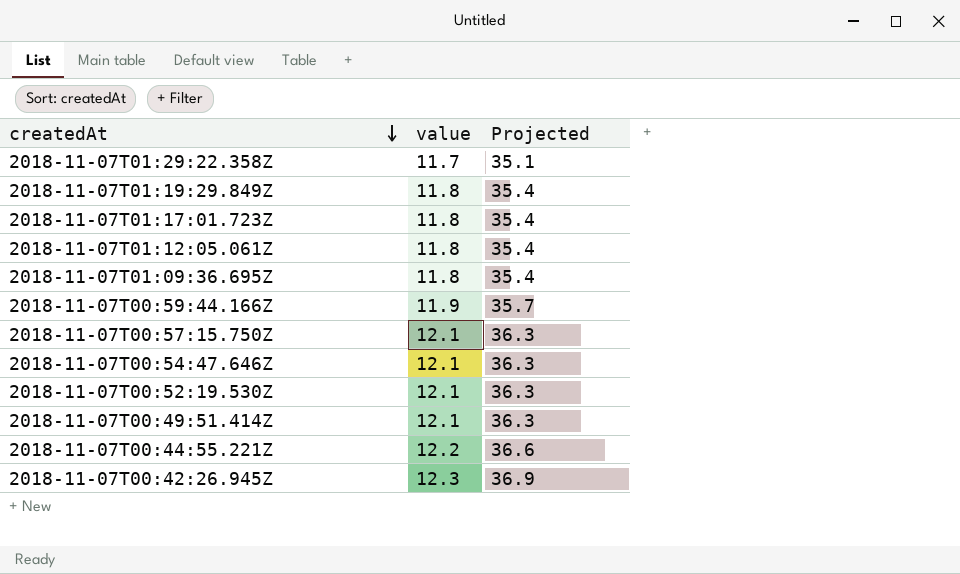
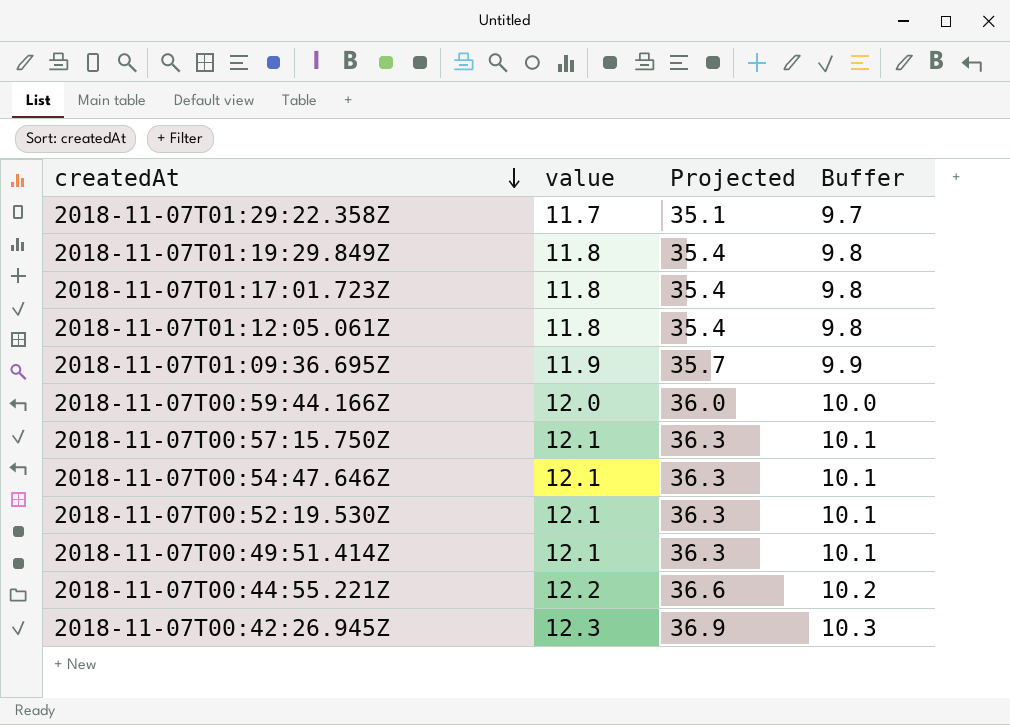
column Buffer | formula: none -> [value] - 2
2018-11-07T01:09:36.695Z | value: 11.8 -> 11.9
2018-11-07T01:09:36.695Z | Projected: 35.4 -> 35.7
2018-11-07T00:59:44.166Z | value: 11.9 -> 12.0
2018-11-07T00:59:44.166Z | Projected: 35.7 -> 36.0

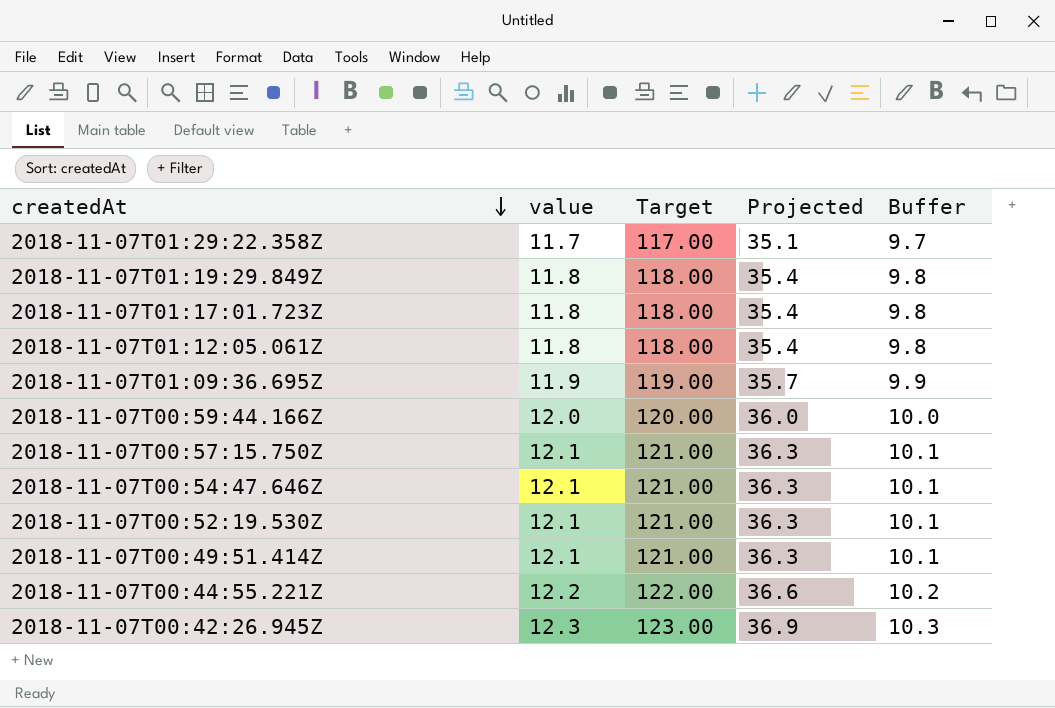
column Target | formula: none -> [value] * 10

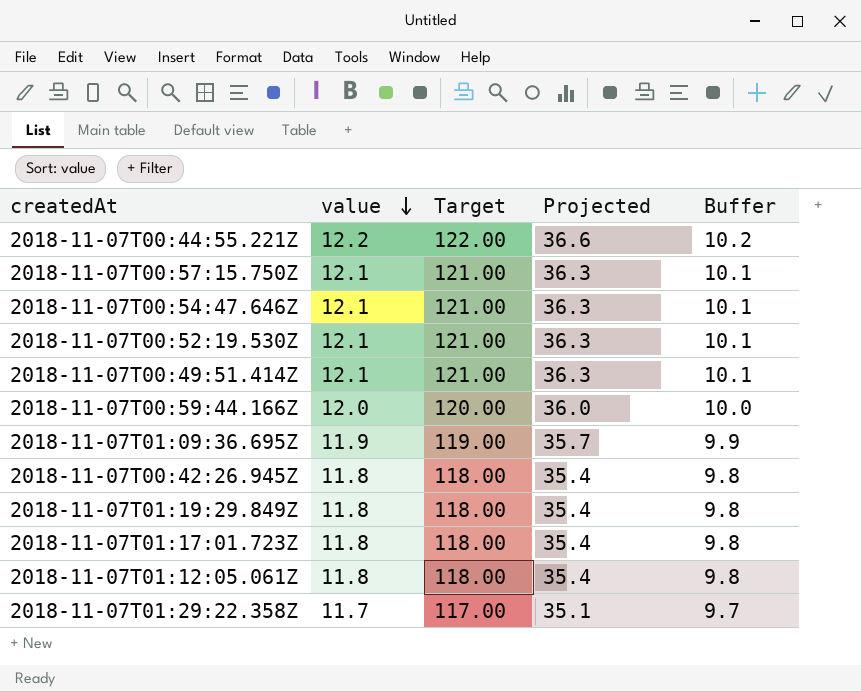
row order: createdAt descending -> value descending
2018-11-07T00:42:26.945Z | value: 12.3 -> 11.8
2018-11-07T00:42:26.945Z | Target: 123.00 -> 118.00
2018-11-07T00:42:26.945Z | Projected: 36.9 -> 35.4
2018-11-07T00:42:26.945Z | Buffer: 10.3 -> 9.8

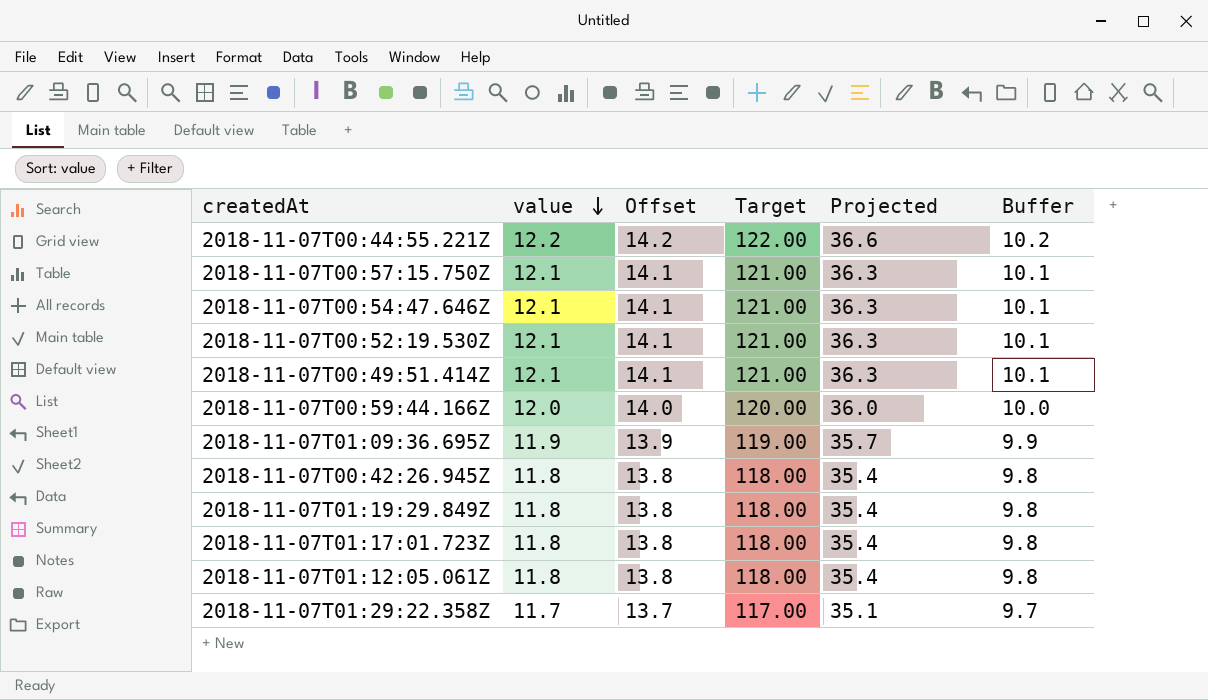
column Offset | formula: none -> [value] + 2

